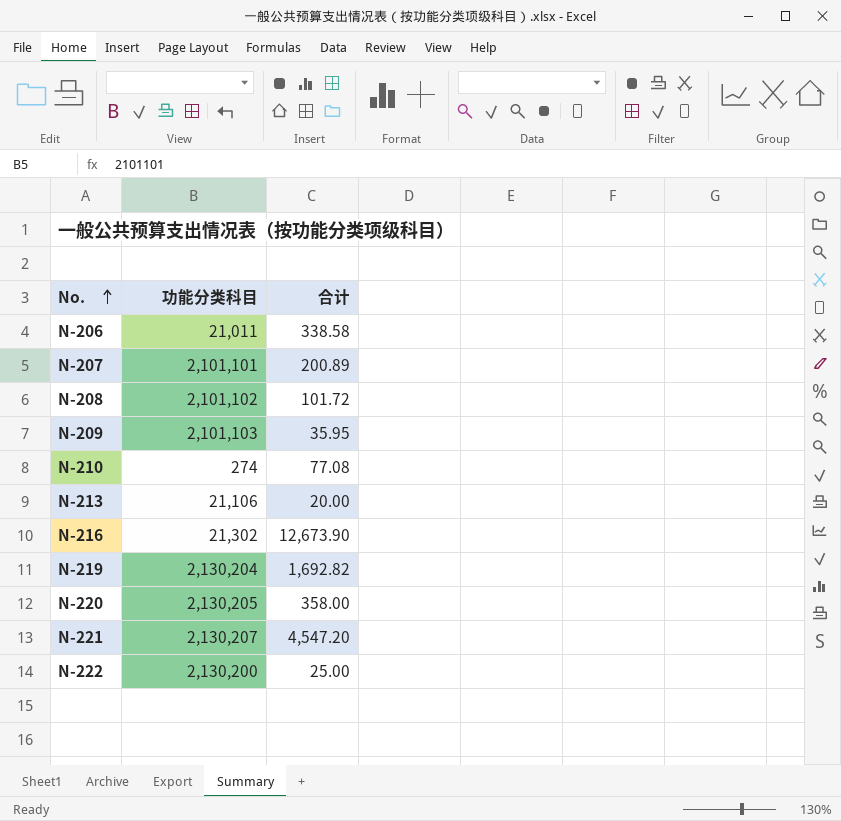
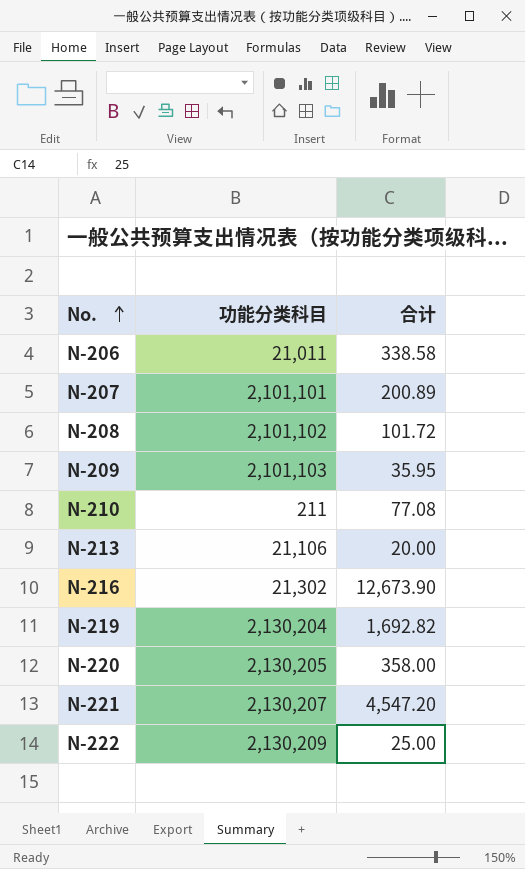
N-210 | 功能分类科目: 274 -> 211
N-222 | 功能分类科目: 2,130,200 -> 2,130,209

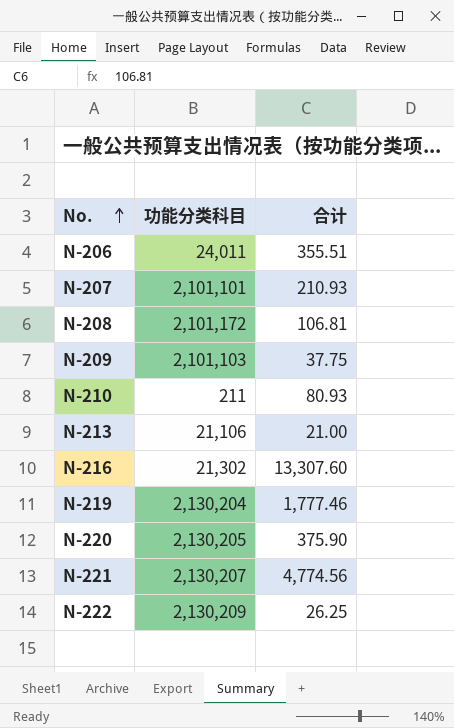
N-206 | 功能分类科目: 21,011 -> 24,011
N-206 | 合计: 338.58 -> 355.51
N-207 | 合计: 200.89 -> 210.93
N-208 | 功能分类科目: 2,101,102 -> 2,101,172
N-208 | 合计: 101.72 -> 106.81
N-209 | 合计: 35.95 -> 37.75
N-210 | 合计: 77.08 -> 80.93
N-213 | 合计: 20.00 -> 21.00
N-216 | 合计: 12,673.90 -> 13,307.60
N-219 | 合计: 1,692.82 -> 1,777.46
N-220 | 合计: 358.00 -> 375.90
N-221 | 合计: 4,547.20 -> 4,774.56
N-222 | 合计: 25.00 -> 26.25

